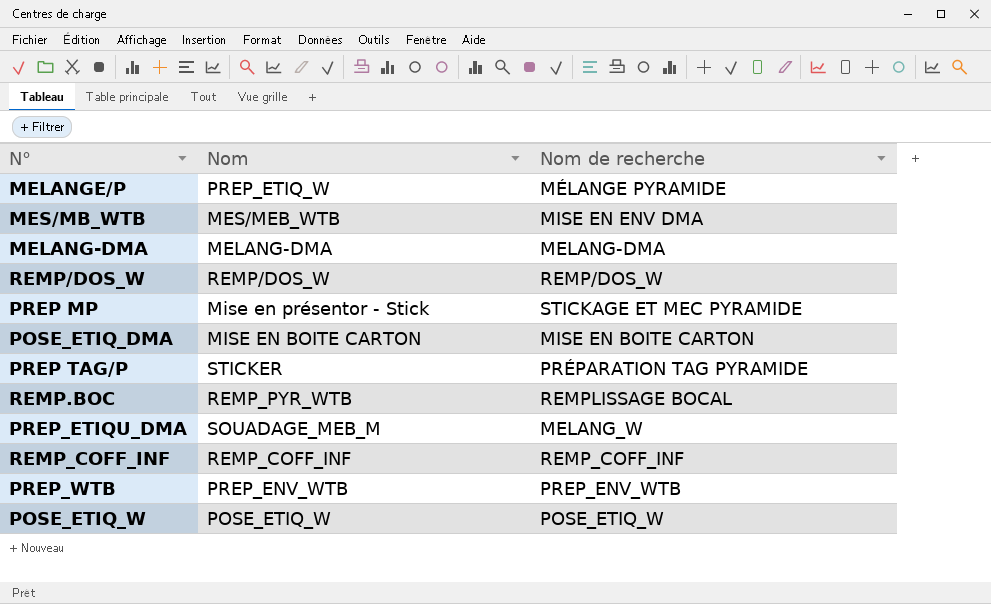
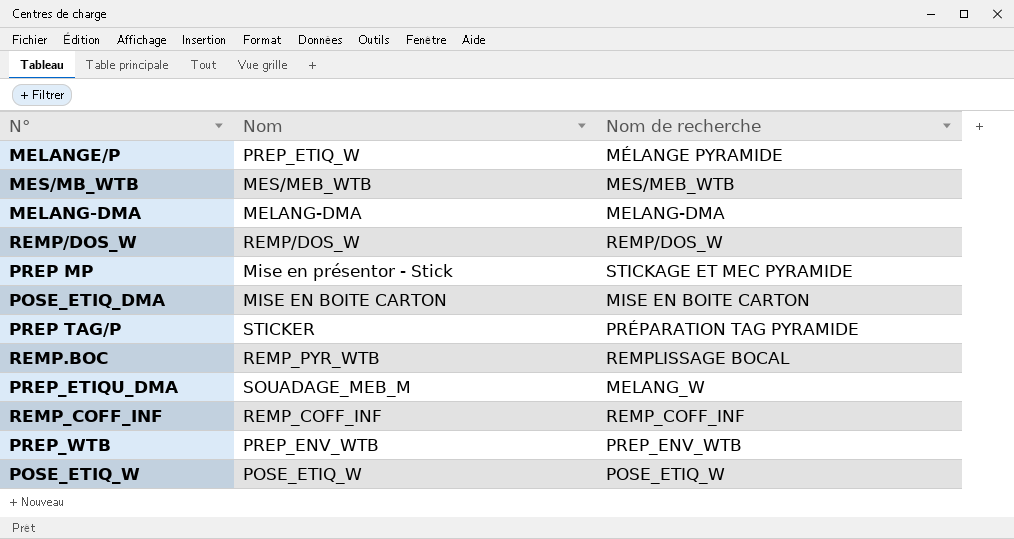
MES/MB_WTB | Nom de recherche: MISE EN ENV DMA -> MES/MEB_WTB

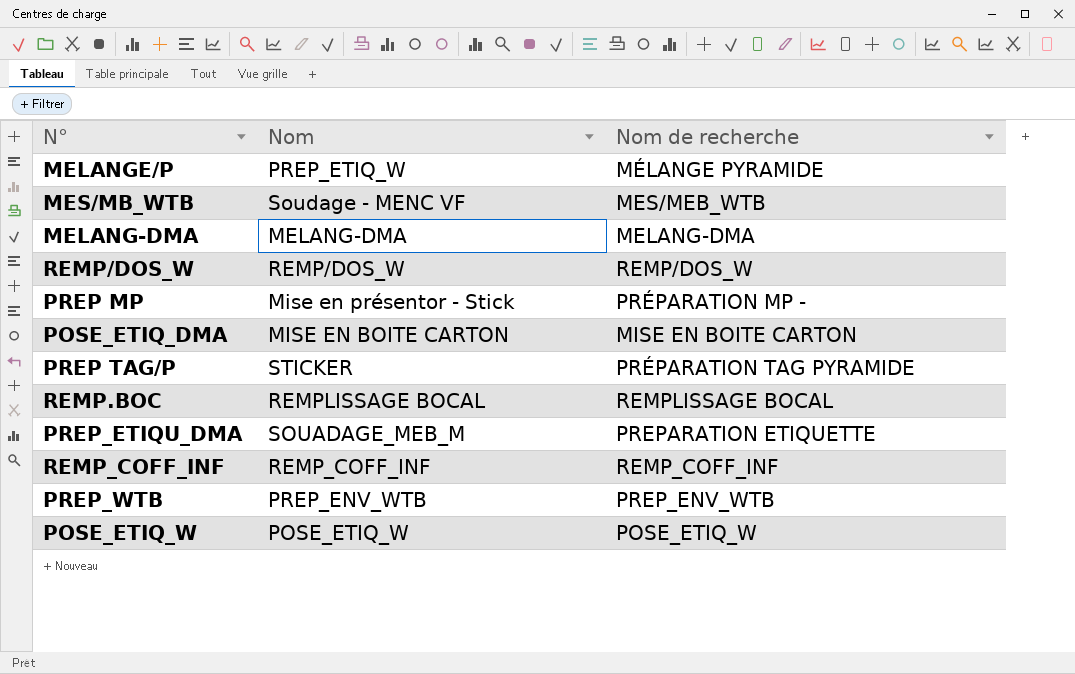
MES/MB_WTB | Nom: MES/MEB_WTB -> Soudage - MENC VF
PREP MP | Nom de recherche: STICKAGE ET MEC PYRAMIDE -> PRÉPARATION MP -
REMP.BOC | Nom: REMP_PYR_WTB -> REMPLISSAGE BOCAL
PREP_ETIQU_DMA | Nom de recherche: MELANG_W -> PREPARATION ETIQUETTE

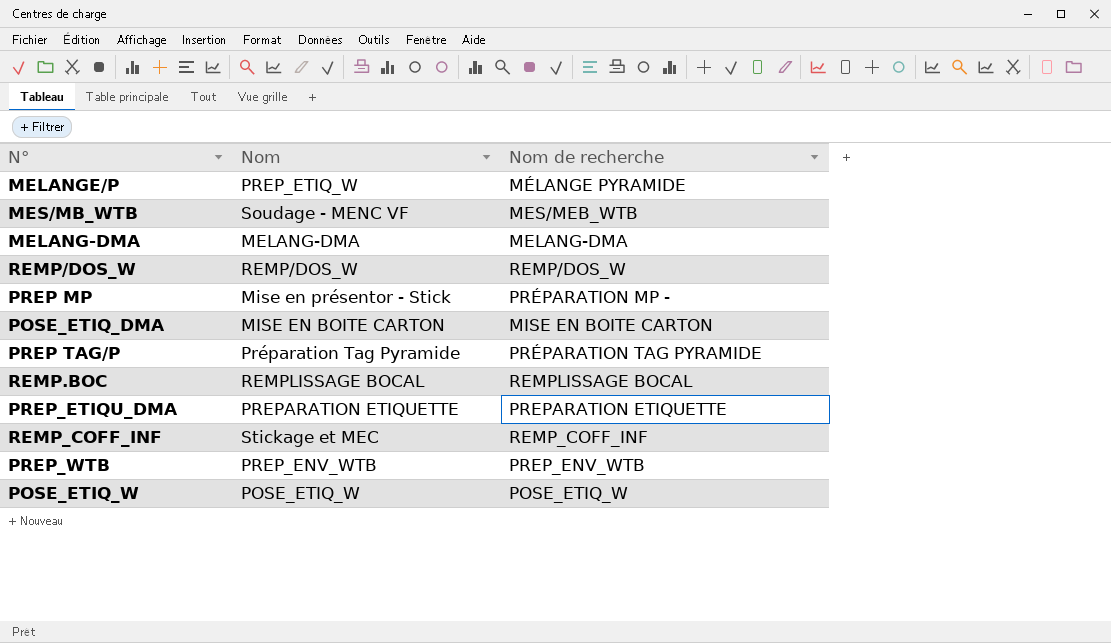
PREP TAG/P | Nom: STICKER -> Préparation Tag Pyramide
PREP_ETIQU_DMA | Nom: SOUADAGE_MEB_M -> PREPARATION ETIQUETTE
REMP_COFF_INF | Nom: REMP_COFF_INF -> Stickage et MEC

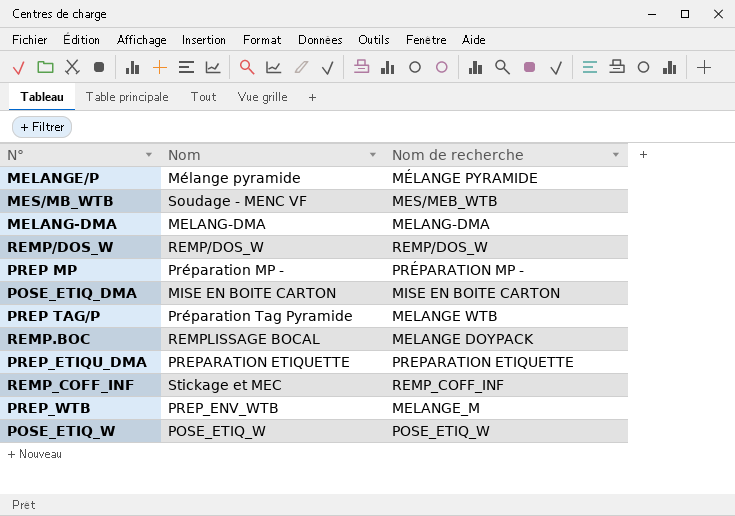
MELANGE/P | Nom: PREP_ETIQ_W -> Mélange pyramide
PREP MP | Nom: Mise en présentor - Stick -> Préparation MP -
PREP TAG/P | Nom de recherche: PRÉPARATION TAG PYRAMIDE -> MELANGE WTB
REMP.BOC | Nom de recherche: REMPLISSAGE BOCAL -> MELANGE DOYPACK
PREP_WTB | Nom de recherche: PREP_ENV_WTB -> MELANGE_M

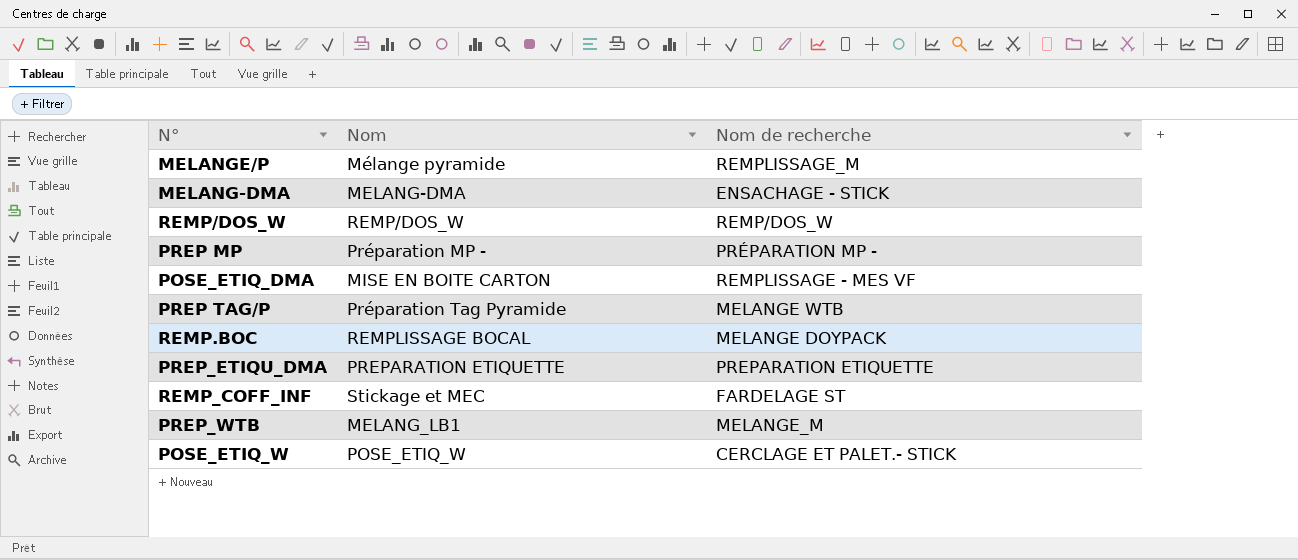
row MES/MB_WTB: Soudage - MENC VF | MES/MEB_WTB -> none
MELANGE/P | Nom de recherche: MÉLANGE PYRAMIDE -> REMPLISSAGE_M
MELANG-DMA | Nom de recherche: MELANG-DMA -> ENSACHAGE - STICK
POSE_ETIQ_DMA | Nom de recherche: MISE EN BOITE CARTON -> REMPLISSAGE - MES VF
REMP_COFF_INF | Nom de recherche: REMP_COFF_INF -> FARDELAGE ST
PREP_WTB | Nom: PREP_ENV_WTB -> MELANG_LB1
POSE_ETIQ_W | Nom de recherche: POSE_ETIQ_W -> CERCLAGE ET PALET.- STICK

